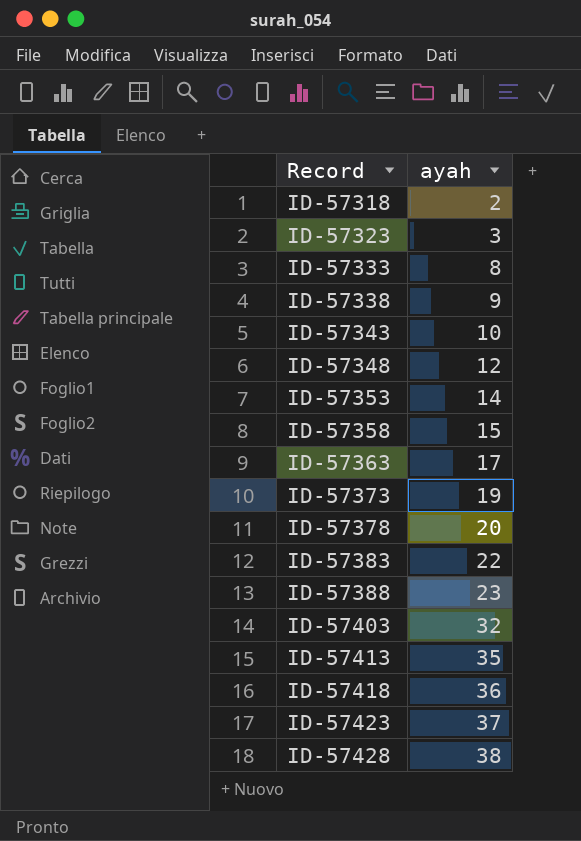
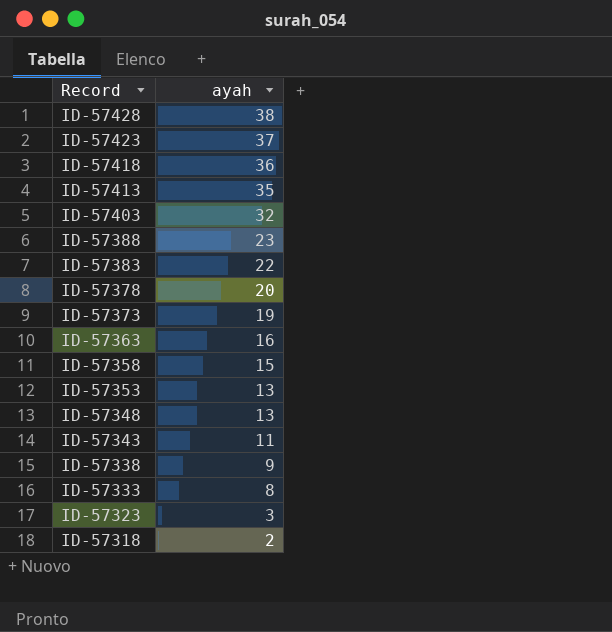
row order: Record ascending -> Record descending
ID-57363 | ayah: 17 -> 16
ID-57353 | ayah: 14 -> 13
ID-57348 | ayah: 12 -> 13
ID-57343 | ayah: 10 -> 11

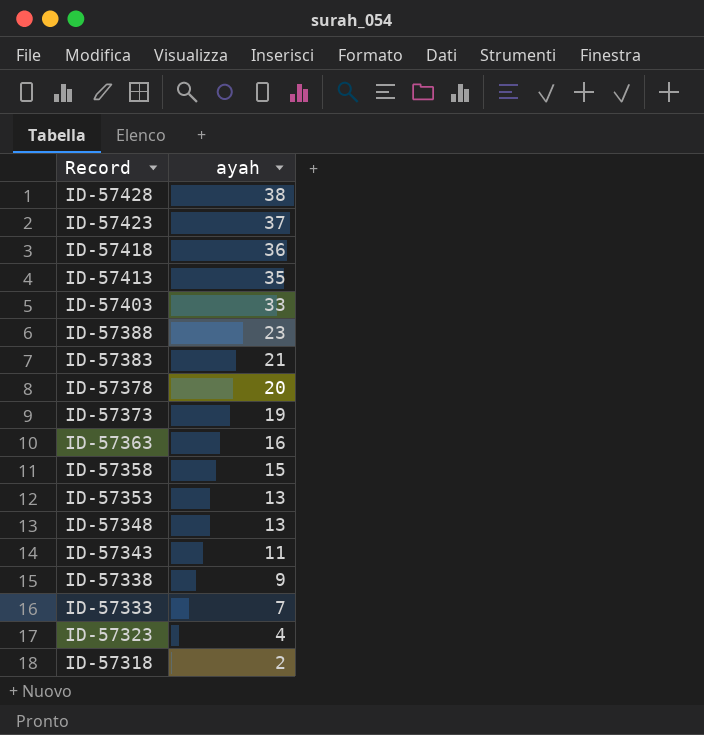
ID-57403 | ayah: 32 -> 33
ID-57383 | ayah: 22 -> 21
ID-57333 | ayah: 8 -> 7
ID-57323 | ayah: 3 -> 4

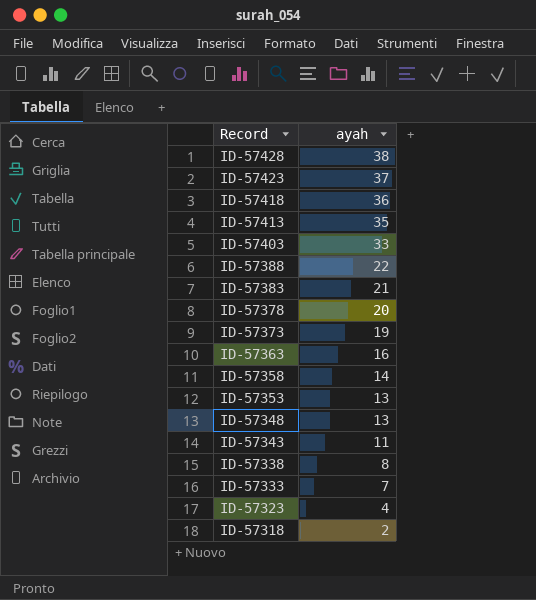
ID-57388 | ayah: 23 -> 22
ID-57358 | ayah: 15 -> 14
ID-57338 | ayah: 9 -> 8

